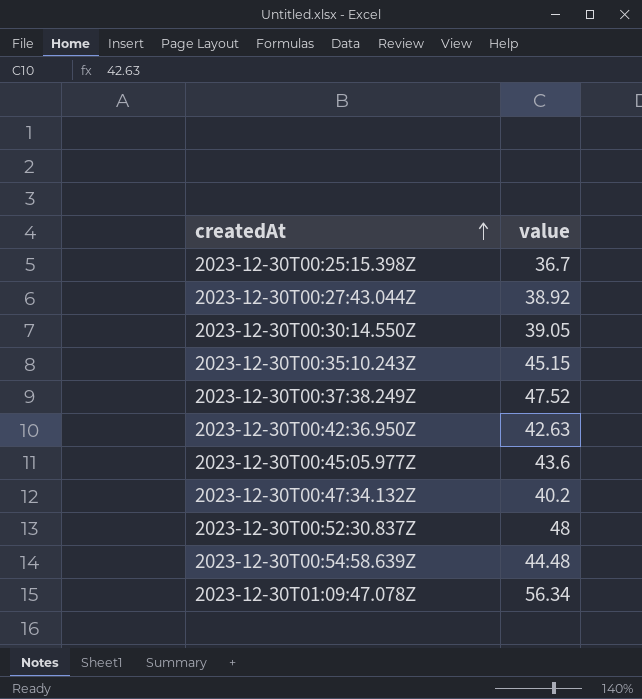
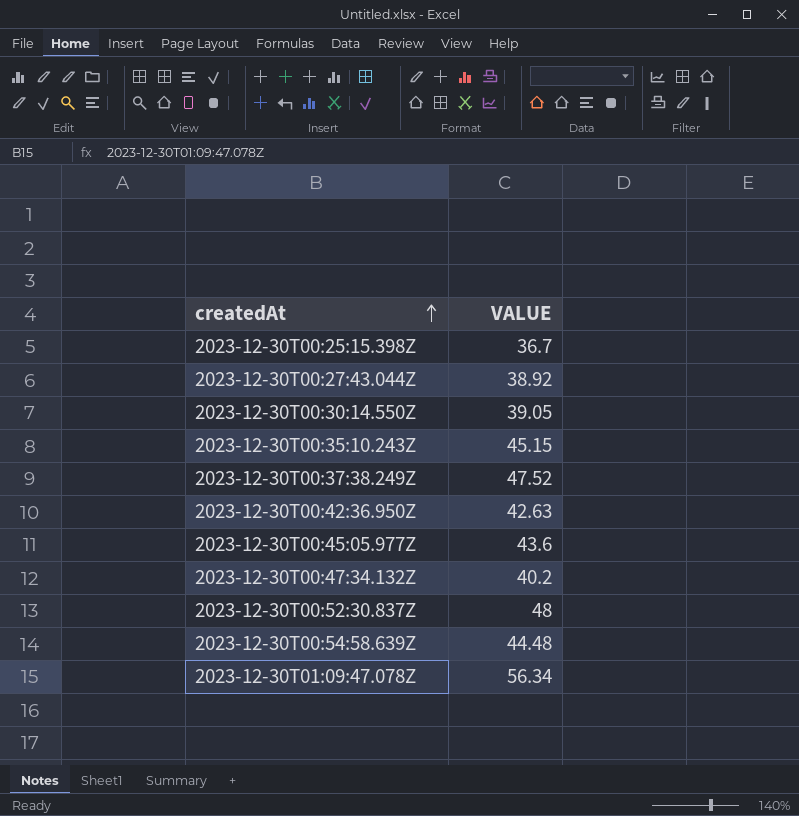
column name: value -> VALUE

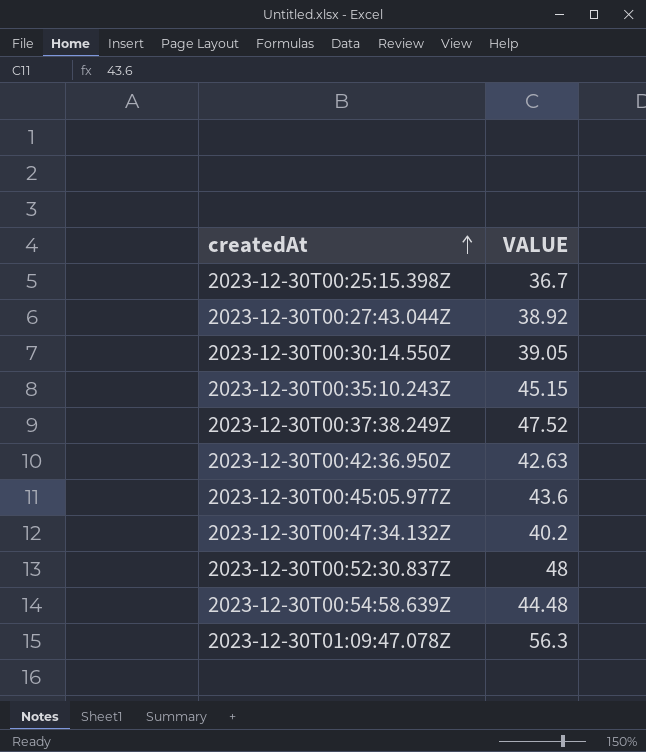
2023-12-30T01:09:47.078Z | VALUE: 56.34 -> 56.3

